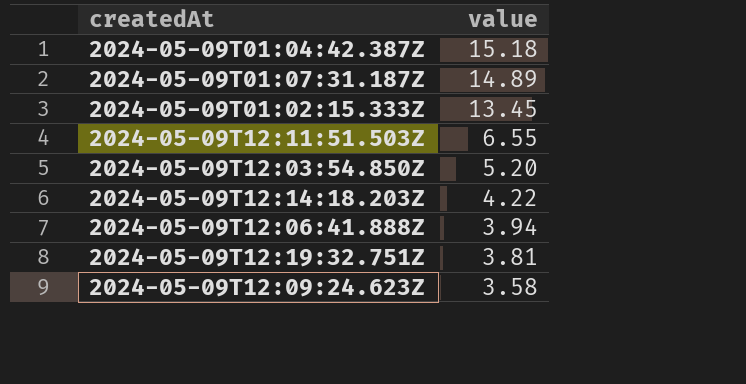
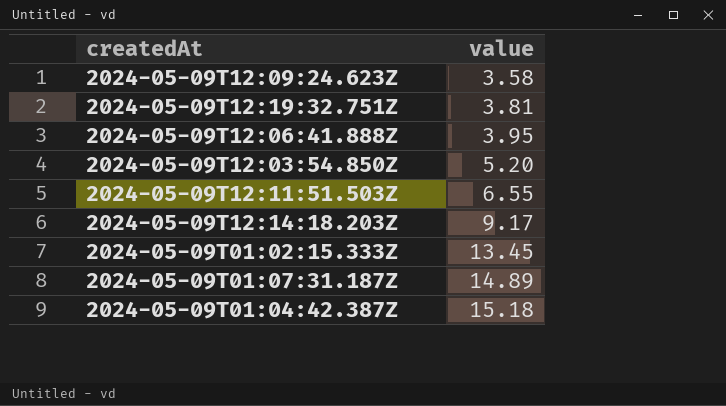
row order: value descending -> value ascending
2024-05-09T12:06:41.888Z | value: 3.94 -> 3.95
2024-05-09T12:14:18.203Z | value: 4.22 -> 9.17

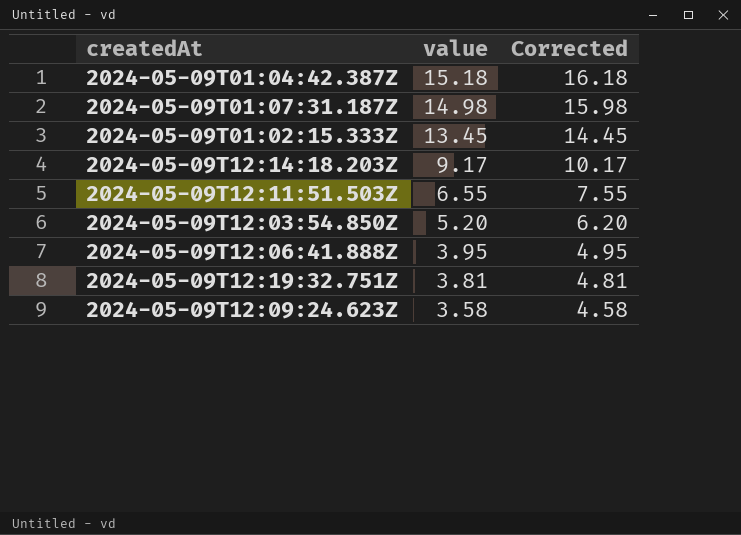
row order: value ascending -> value descending
column Corrected | formula: none -> [value] + 1
2024-05-09T01:07:31.187Z | value: 14.89 -> 14.98

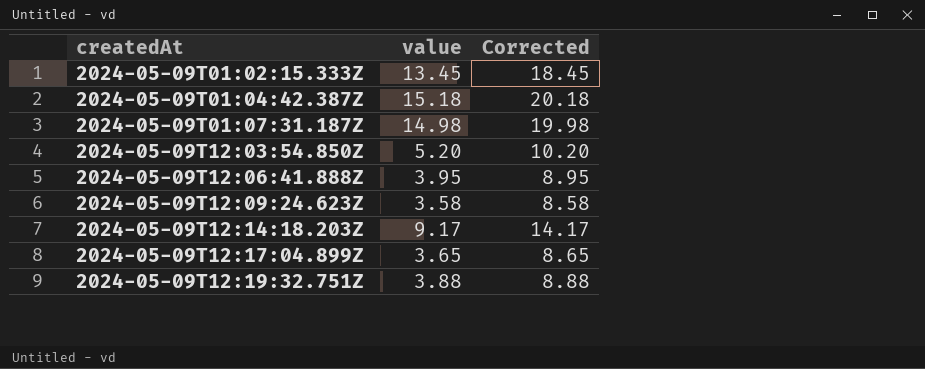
row order: value descending -> createdAt ascending
column Corrected | formula: [value] + 1 -> [value] + 5
row 2024-05-09T12:11:51.503Z: 6.55 | 7.55 -> none
row 2024-05-09T12:17:04.899Z: none -> 3.65 | 8.65
2024-05-09T12:19:32.751Z | value: 3.81 -> 3.88

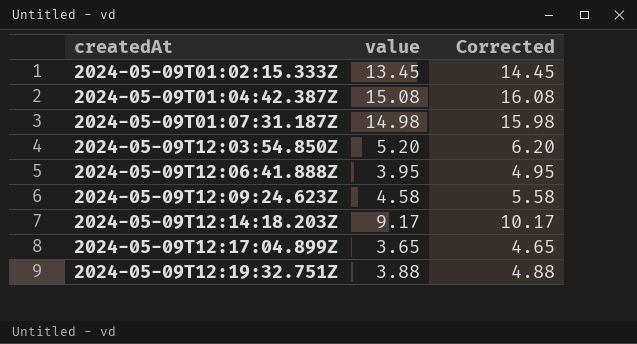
column Corrected | formula: [value] + 5 -> [value] + 1
2024-05-09T01:04:42.387Z | value: 15.18 -> 15.08
2024-05-09T12:09:24.623Z | value: 3.58 -> 4.58

